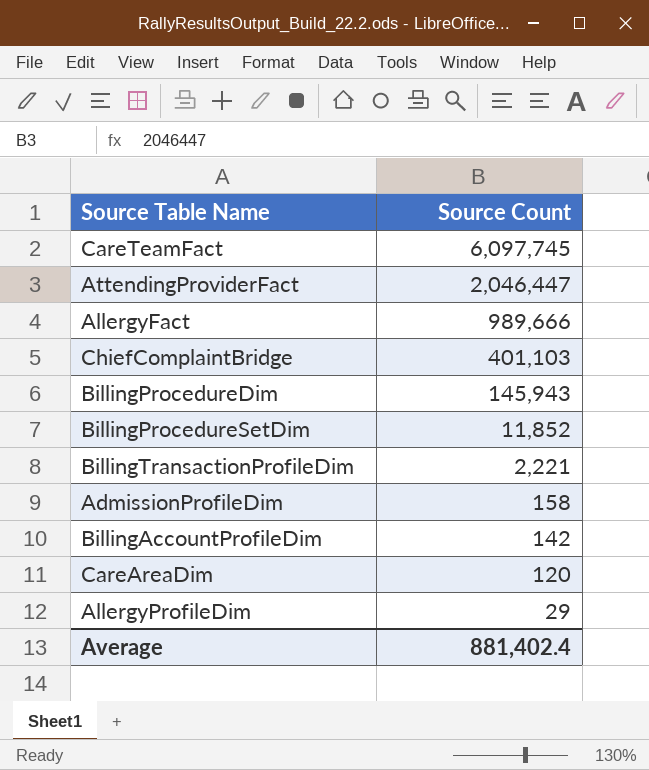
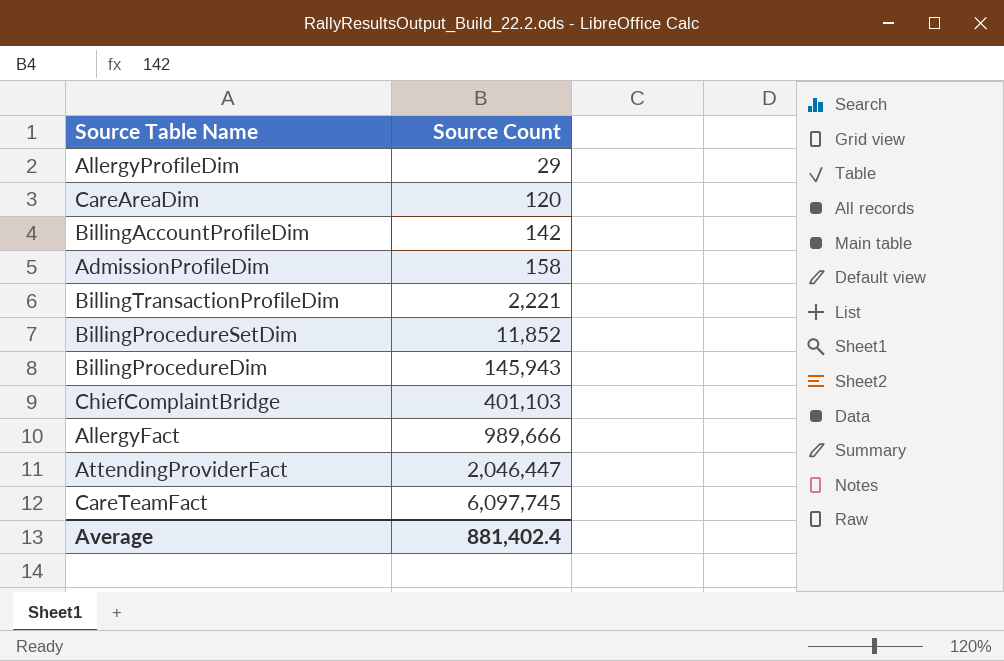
row order: Source Count descending -> Source Count ascending

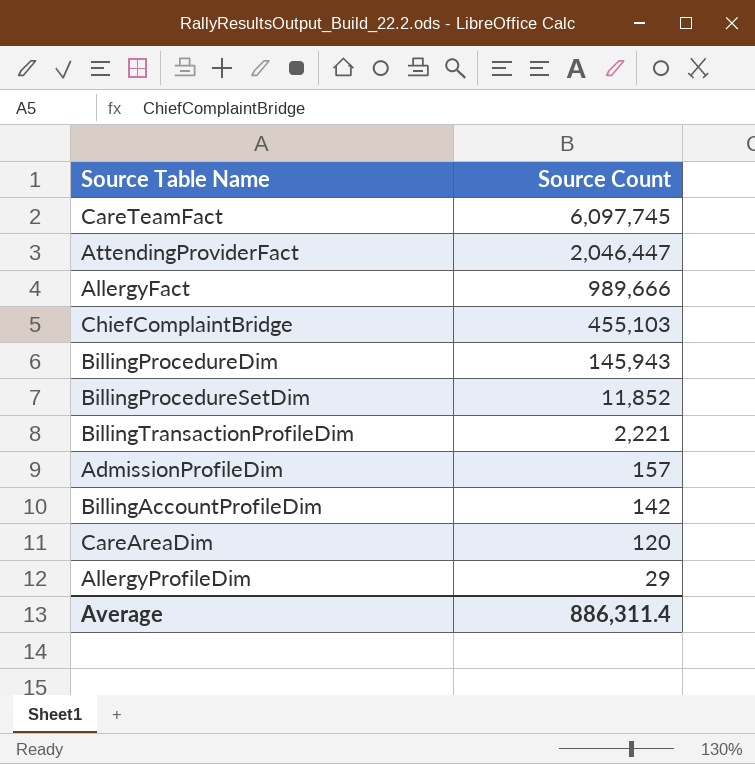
row order: Source Count ascending -> Source Count descending
ChiefComplaintBridge | Source Count: 401,103 -> 455,103
AdmissionProfileDim | Source Count: 158 -> 157
Average | Source Count: 881,402.4 -> 886,311.4

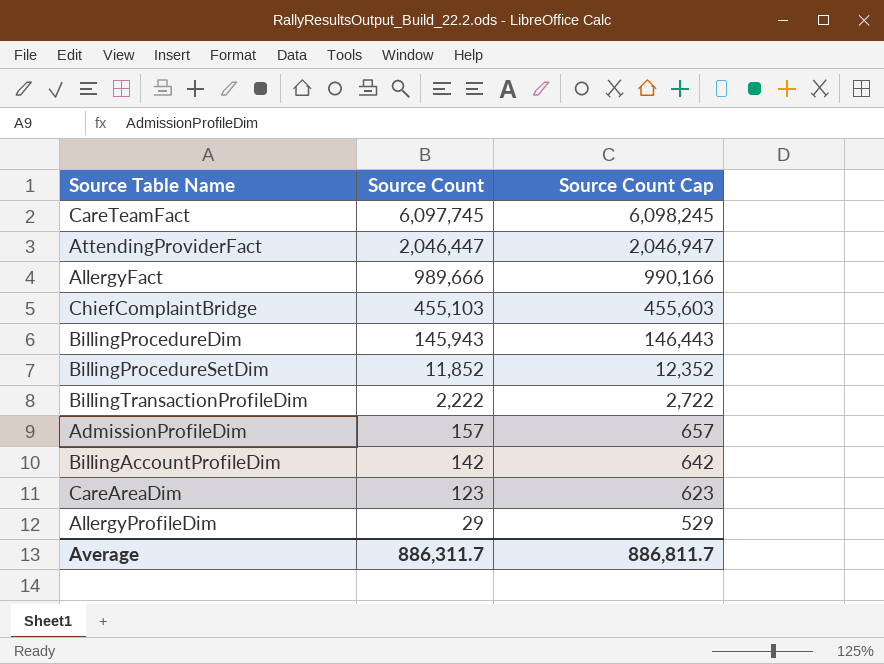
column Source Count Cap | formula: none -> [Source Count] + 500
BillingTransactionProfileDim | Source Count: 2,221 -> 2,222
CareAreaDim | Source Count: 120 -> 123
Average | Source Count: 886,311.4 -> 886,311.7

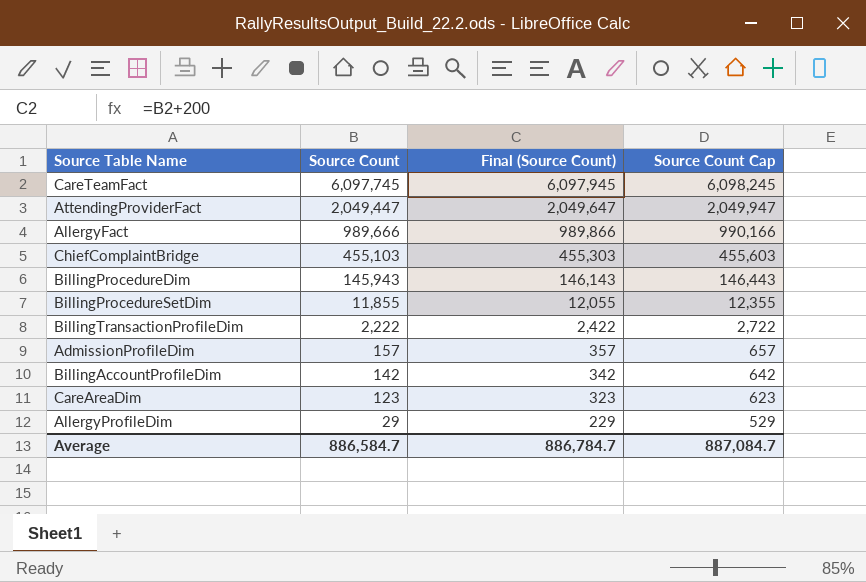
column Final (Source Count) | formula: none -> [Source Count] + 200
AttendingProviderFact | Source Count: 2,046,447 -> 2,049,447
AttendingProviderFact | Source Count Cap: 2,046,947 -> 2,049,947
BillingProcedureSetDim | Source Count: 11,852 -> 11,855
BillingProcedureSetDim | Source Count Cap: 12,352 -> 12,355
Average | Source Count: 886,311.7 -> 886,584.7
Average | Source Count Cap: 886,811.7 -> 887,084.7

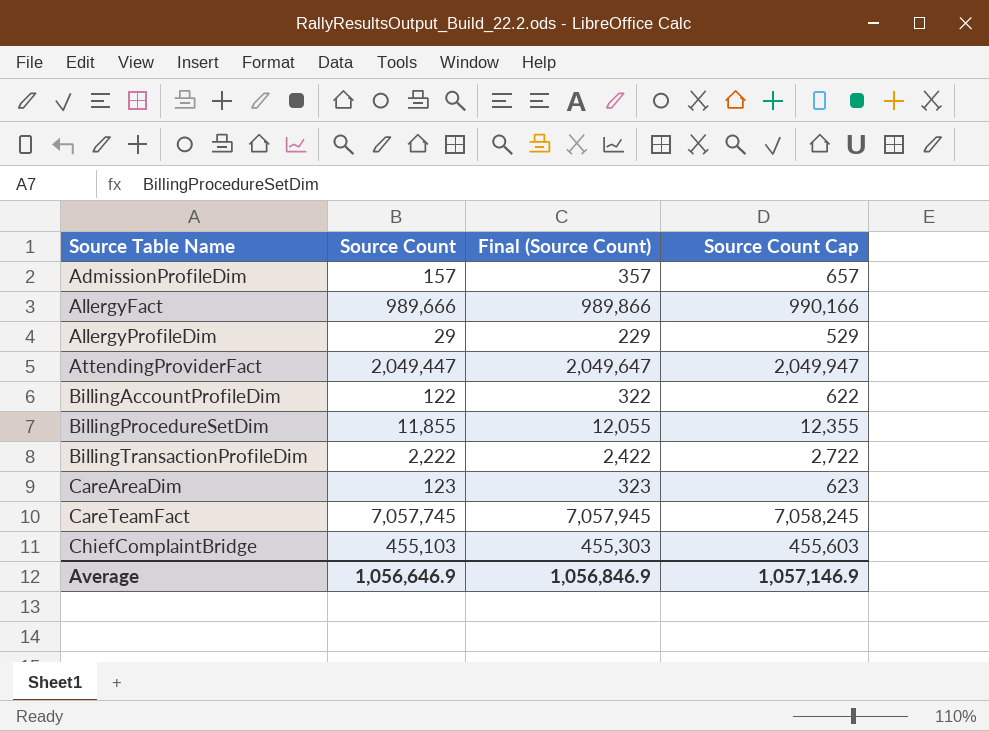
row order: Source Count descending -> Source Table Name ascending
row BillingProcedureDim: 145,943 | 146,143 | 146,443 -> none
BillingAccountProfileDim | Source Count: 142 -> 122
BillingAccountProfileDim | Final (Source Count): 342 -> 322
BillingAccountProfileDim | Source Count Cap: 642 -> 622
CareTeamFact | Source Count: 6,097,745 -> 7,057,745
CareTeamFact | Final (Source Count): 6,097,945 -> 7,057,945
CareTeamFact | Source Count Cap: 6,098,245 -> 7,058,245
Average | Source Count: 886,584.7 -> 1,056,646.9
Average | Final (Source Count): 886,784.7 -> 1,056,846.9
Average | Source Count Cap: 887,084.7 -> 1,057,146.9

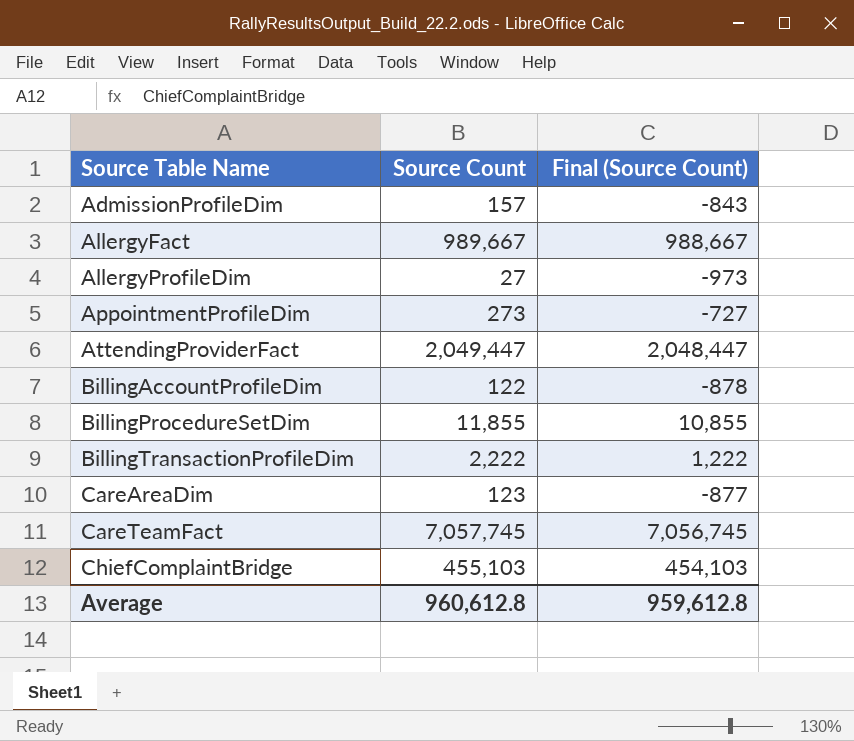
column Source Count Cap | formula: [Source Count] + 500 -> none
column Final (Source Count) | formula: [Source Count] + 200 -> [Source Count] - 1000
AllergyFact | Source Count: 989,666 -> 989,667
AllergyProfileDim | Source Count: 29 -> 27
row AppointmentProfileDim: none -> 273 | -727
Average | Source Count: 1,056,646.9 -> 960,612.8
Average | Final (Source Count): 1,056,846.9 -> 959,612.8

